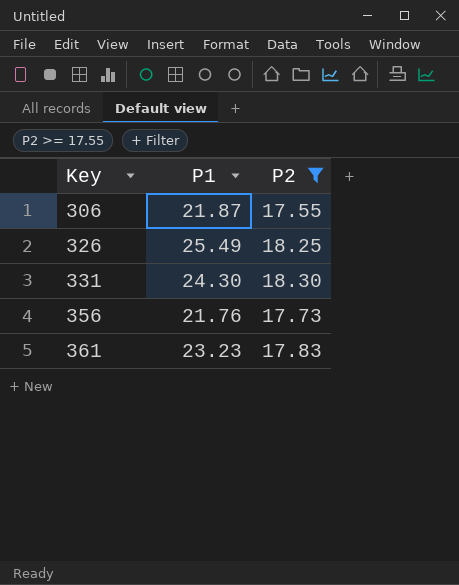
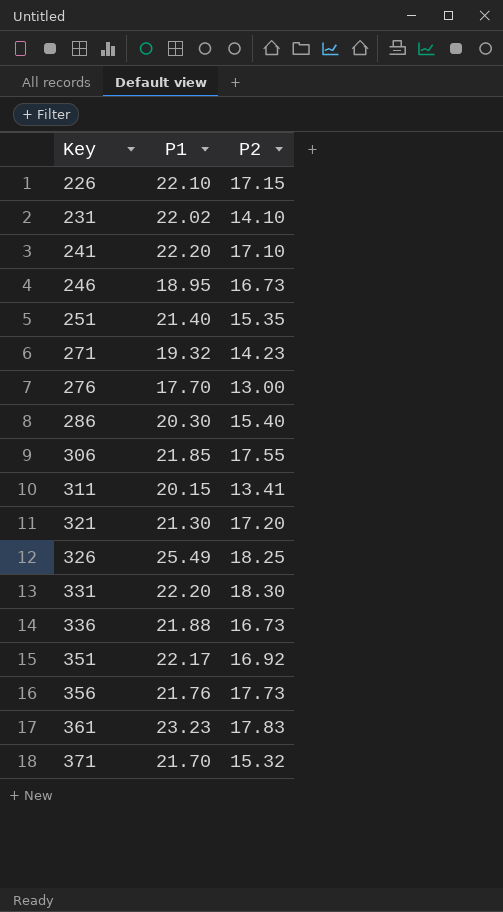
filter: P2 >= 17.55 -> none
306 | P1: 21.87 -> 21.85
331 | P1: 24.30 -> 22.20

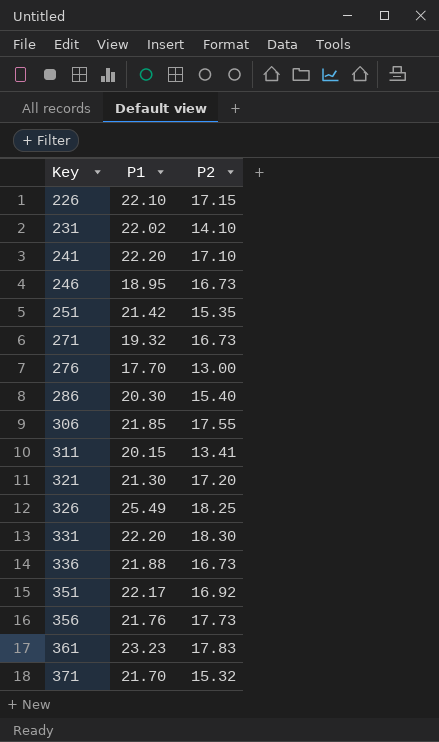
251 | P1: 21.40 -> 21.42
271 | P2: 14.23 -> 16.73

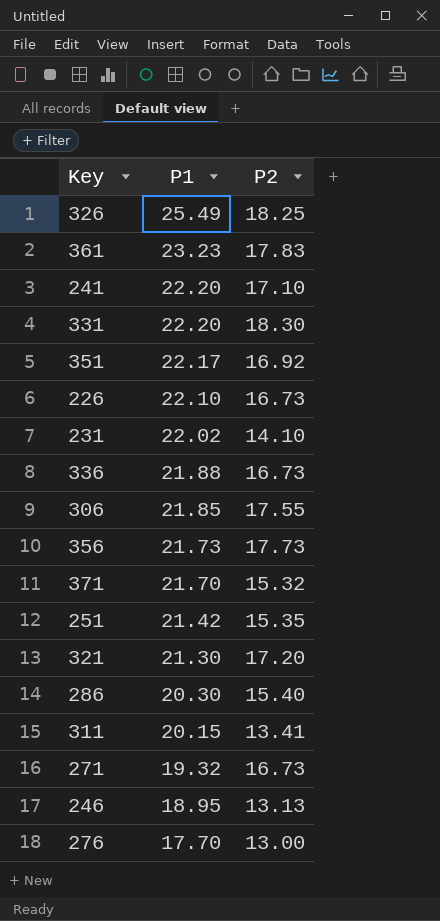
row order: Key ascending -> P1 descending
226 | P2: 17.15 -> 16.73
356 | P1: 21.76 -> 21.73
246 | P2: 16.73 -> 13.13

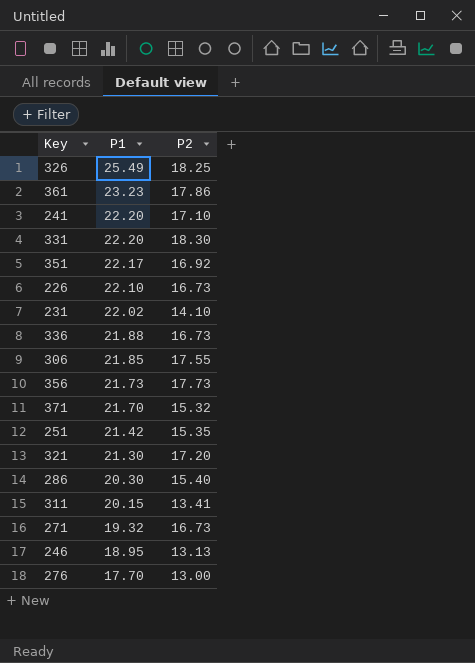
361 | P2: 17.83 -> 17.86

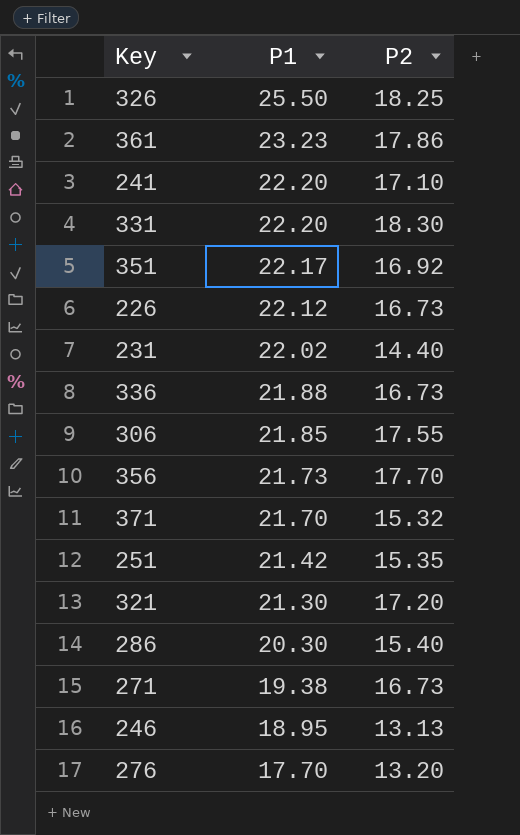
row 311: 20.15 | 13.41 -> none
326 | P1: 25.49 -> 25.50
226 | P1: 22.10 -> 22.12
231 | P2: 14.10 -> 14.40
356 | P2: 17.73 -> 17.70
271 | P1: 19.32 -> 19.38
276 | P2: 13.00 -> 13.20

